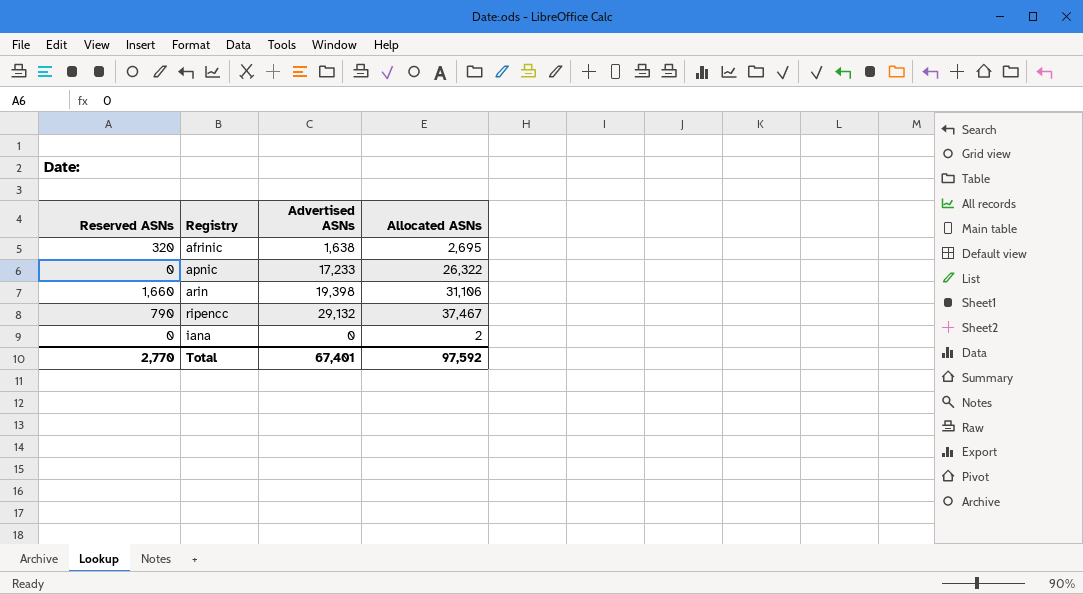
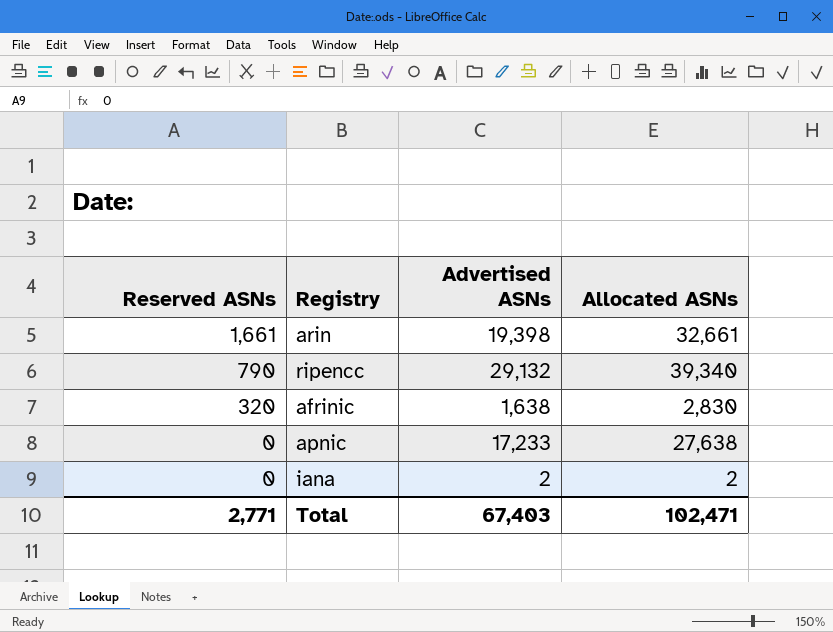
row order: none -> Reserved ASNs descending
arin | Reserved ASNs: 1,660 -> 1,661
arin | Allocated ASNs: 31,106 -> 32,661
ripencc | Allocated ASNs: 37,467 -> 39,340
afrinic | Allocated ASNs: 2,695 -> 2,830
apnic | Allocated ASNs: 26,322 -> 27,638
iana | Advertised ASNs: 0 -> 2
Total | Reserved ASNs: 2,770 -> 2,771
Total | Advertised ASNs: 67,401 -> 67,403
Total | Allocated ASNs: 97,592 -> 102,471

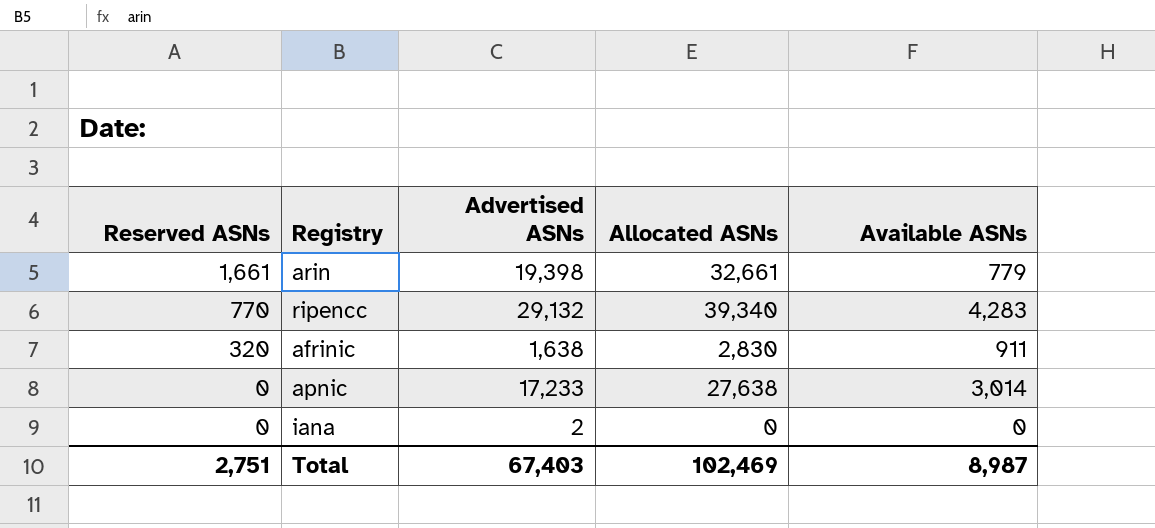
column Available ASNs | position: none -> 5
ripencc | Reserved ASNs: 790 -> 770
iana | Allocated ASNs: 2 -> 0
Total | Reserved ASNs: 2,771 -> 2,751
Total | Allocated ASNs: 102,471 -> 102,469

